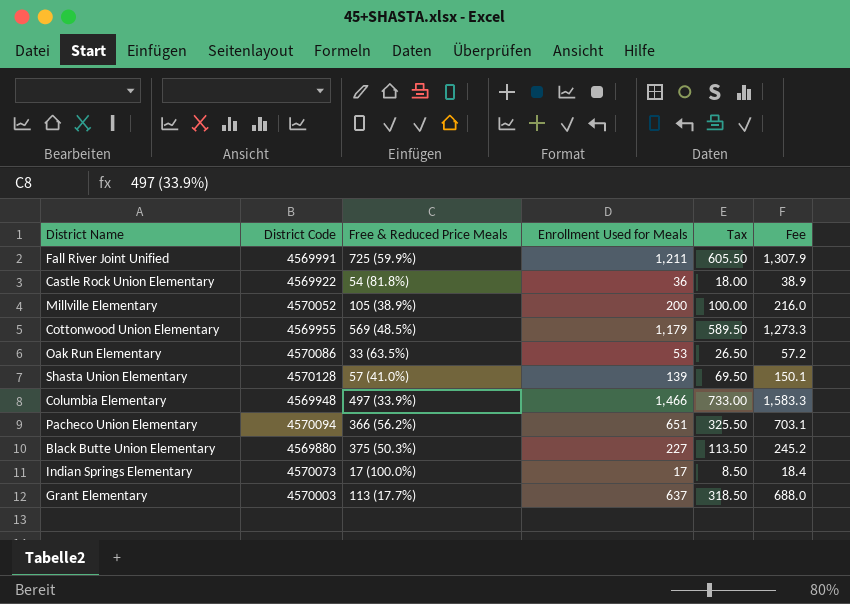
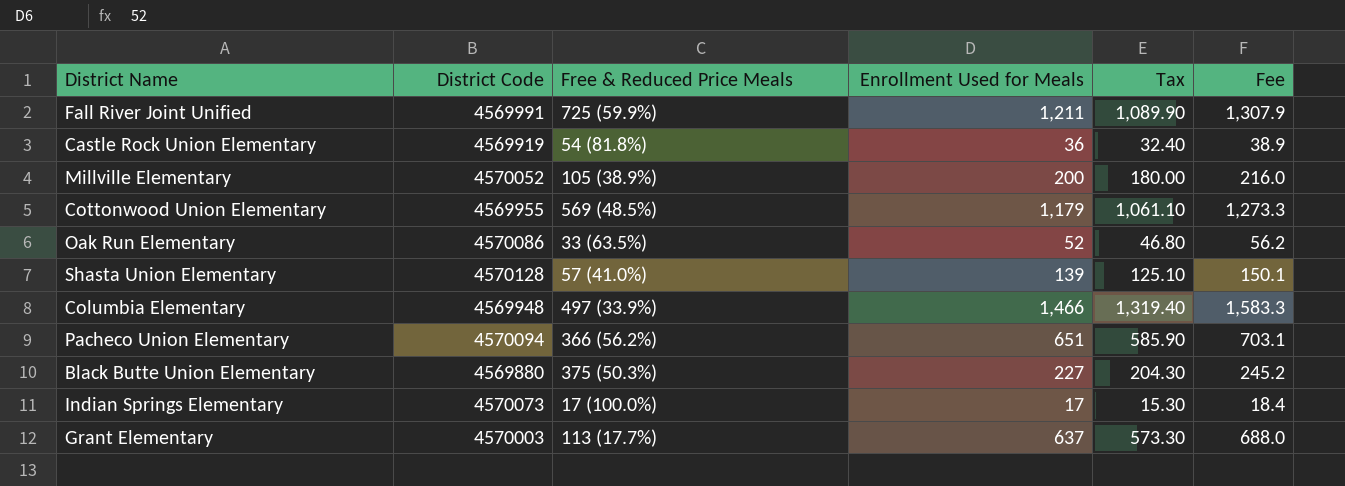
column Tax | formula: [Enrollment Used for Meals] * 0.5 -> [Enrollment Used for Meals] * 0.9
Castle Rock Union Elementary | District Code: 4569922 -> 4569919
Oak Run Elementary | Enrollment Used for Meals: 53 -> 52
Oak Run Elementary | Fee: 57.2 -> 56.2

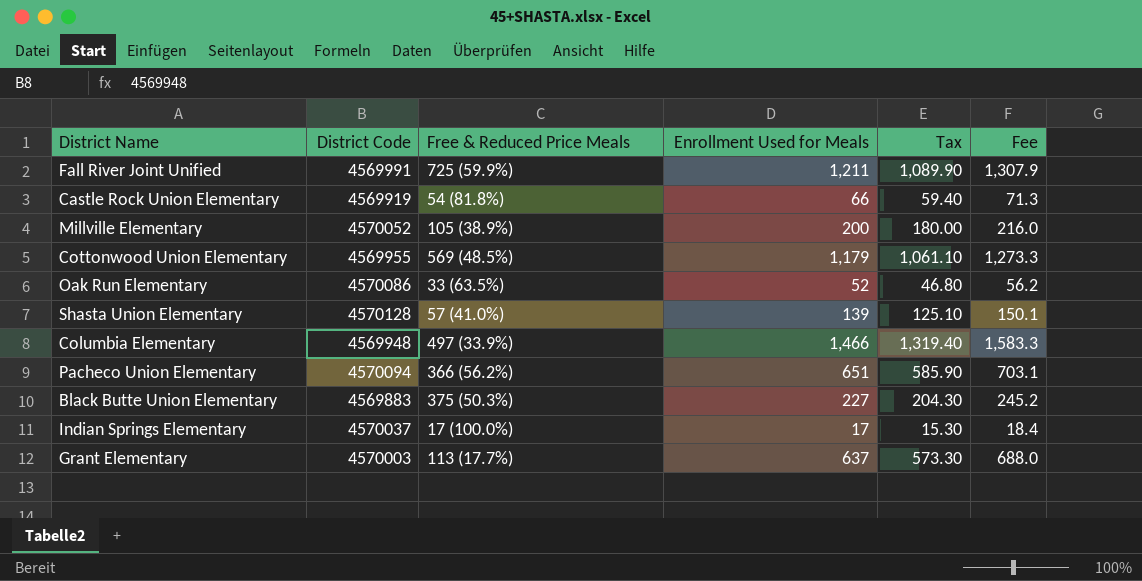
Castle Rock Union Elementary | Enrollment Used for Meals: 36 -> 66
Castle Rock Union Elementary | Tax: 32.40 -> 59.40
Castle Rock Union Elementary | Fee: 38.9 -> 71.3
Black Butte Union Elementary | District Code: 4569880 -> 4569883
Indian Springs Elementary | District Code: 4570073 -> 4570037

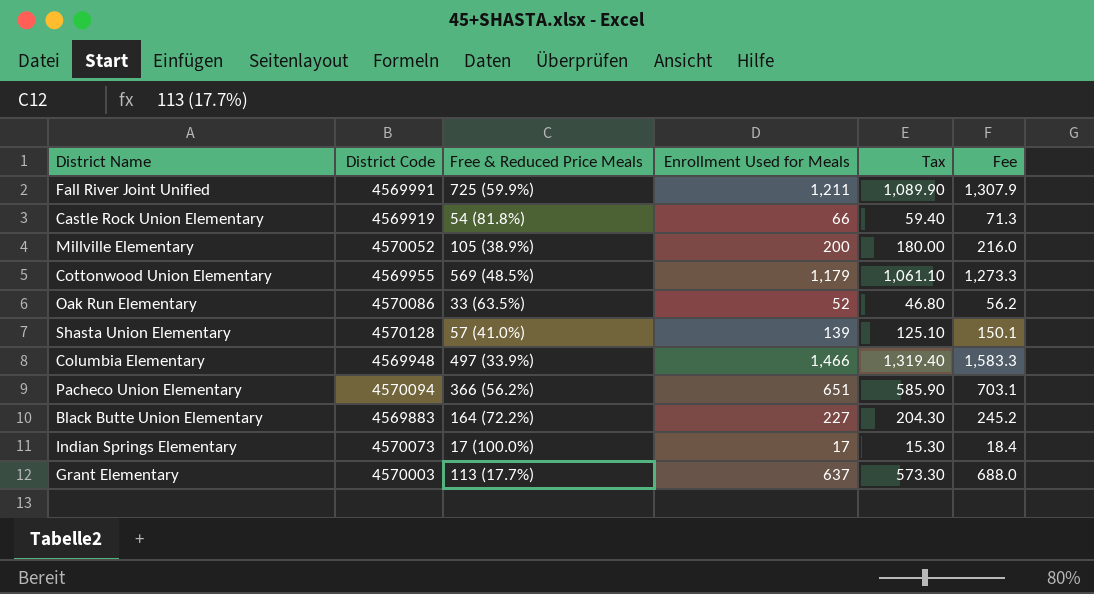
Black Butte Union Elementary | Free & Reduced Price Meals: 375 (50.3%) -> 164 (72.2%)
Indian Springs Elementary | District Code: 4570037 -> 4570073

